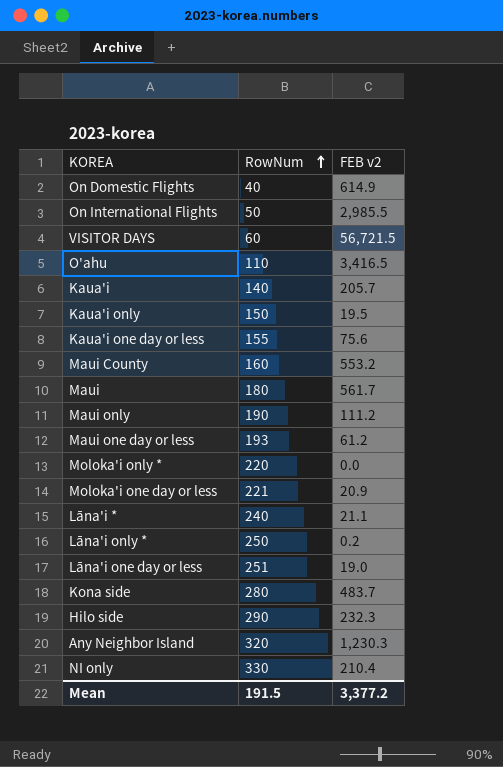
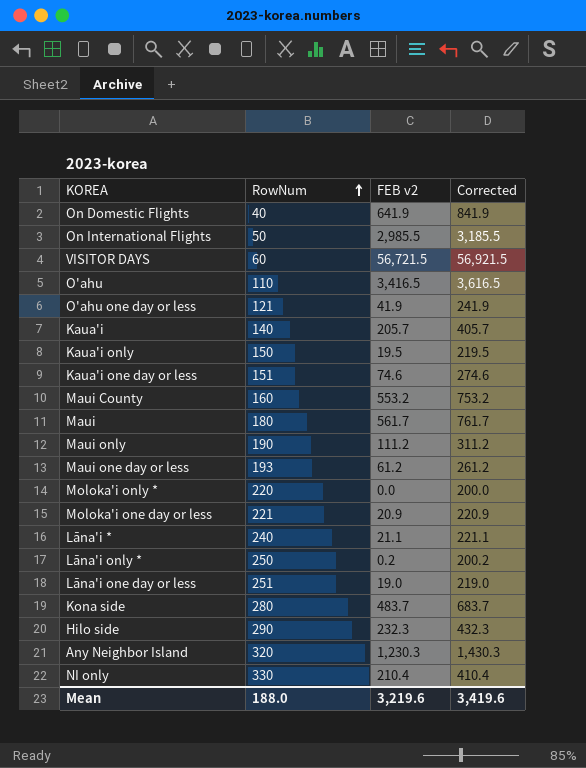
column Corrected | formula: none -> [FEB v2] + 200
On Domestic Flights | FEB v2: 614.9 -> 641.9
row O'ahu one day or less: none -> 121 | 41.9 | 241.9
Kaua'i one day or less | RowNum: 155 -> 151
Kaua'i one day or less | FEB v2: 75.6 -> 74.6
Mean | RowNum: 191.5 -> 188.0
Mean | FEB v2: 3,377.2 -> 3,219.6

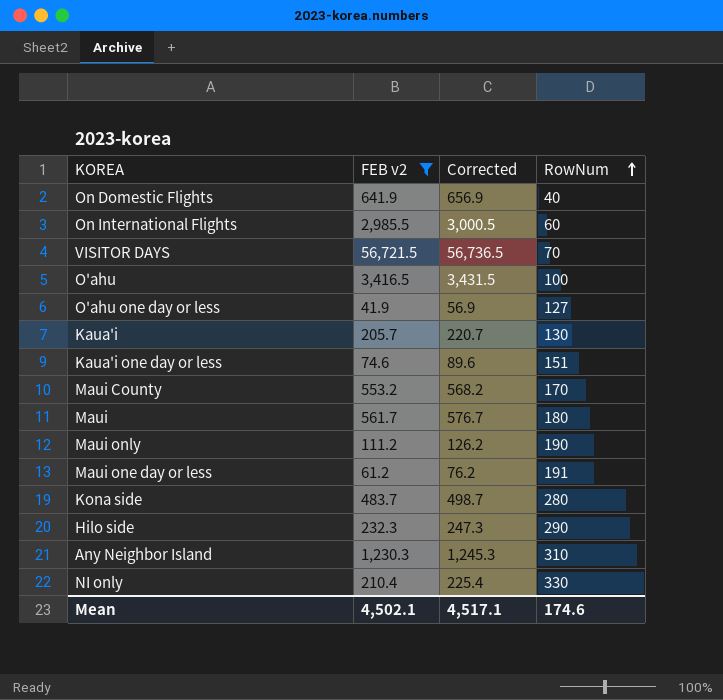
filter: none -> FEB v2 >= 41.9
column Corrected | formula: [FEB v2] + 200 -> [FEB v2] + 15
column RowNum | position: 2 -> 4
On International Flights | RowNum: 50 -> 60
VISITOR DAYS | RowNum: 60 -> 70
O'ahu | RowNum: 110 -> 100
O'ahu one day or less | RowNum: 121 -> 127
Kaua'i | RowNum: 140 -> 130
Maui County | RowNum: 160 -> 170
Maui one day or less | RowNum: 193 -> 191
Any Neighbor Island | RowNum: 320 -> 310
Mean | FEB v2: 3,219.6 -> 4,502.1
Mean | Corrected: 3,419.6 -> 4,517.1
Mean | RowNum: 188.0 -> 174.6

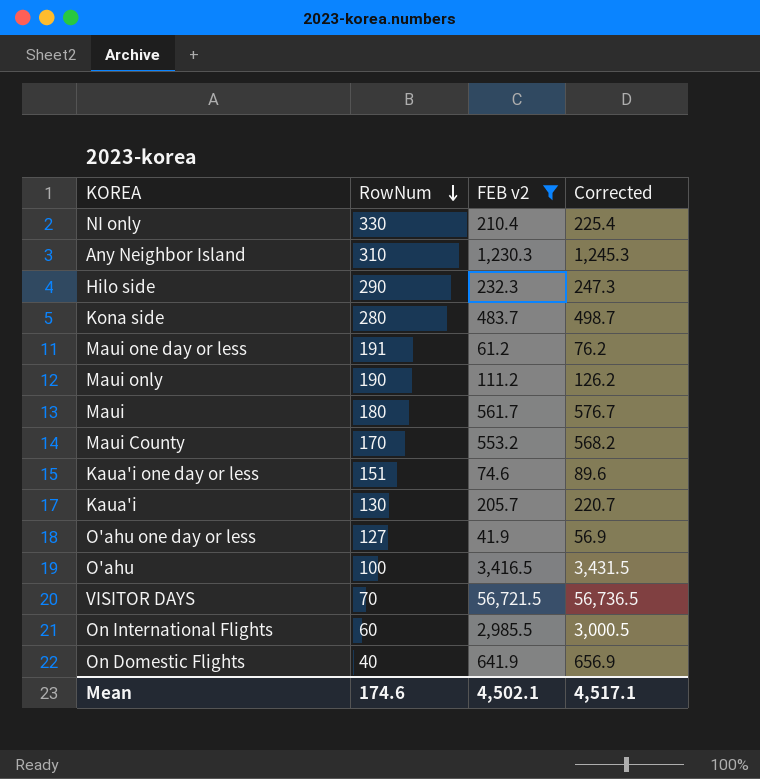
row order: RowNum ascending -> RowNum descending
column RowNum | position: 4 -> 2

